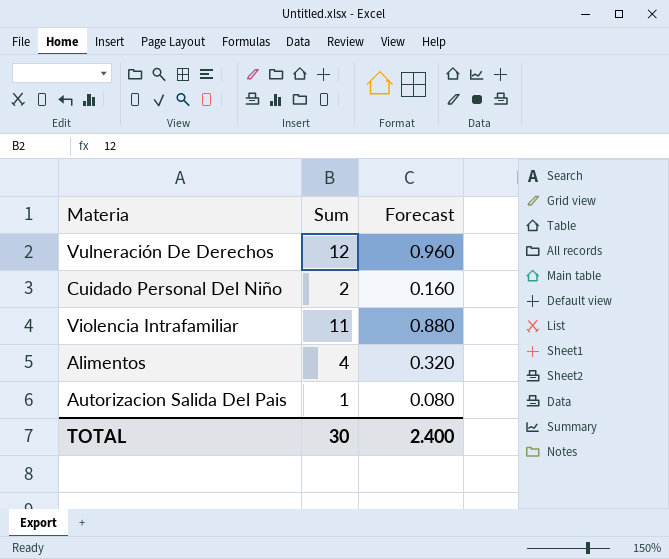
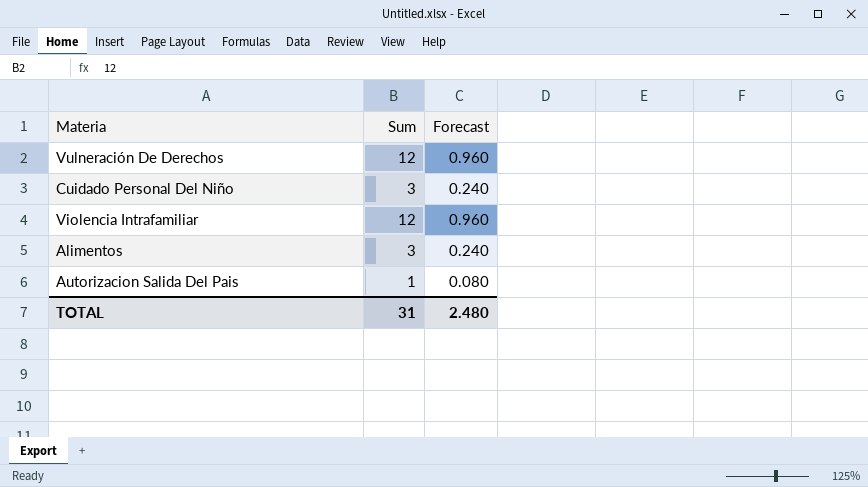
Cuidado Personal Del Niño | Sum: 2 -> 3
Cuidado Personal Del Niño | Forecast: 0.160 -> 0.240
Violencia Intrafamiliar | Sum: 11 -> 12
Violencia Intrafamiliar | Forecast: 0.880 -> 0.960
Alimentos | Sum: 4 -> 3
Alimentos | Forecast: 0.320 -> 0.240
TOTAL | Sum: 30 -> 31
TOTAL | Forecast: 2.400 -> 2.480

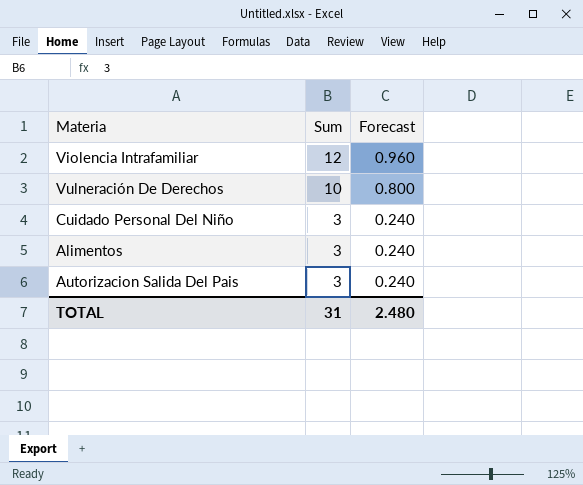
row order: none -> Sum descending
Vulneración De Derechos | Sum: 12 -> 10
Vulneración De Derechos | Forecast: 0.960 -> 0.800
Autorizacion Salida Del Pais | Sum: 1 -> 3
Autorizacion Salida Del Pais | Forecast: 0.080 -> 0.240

